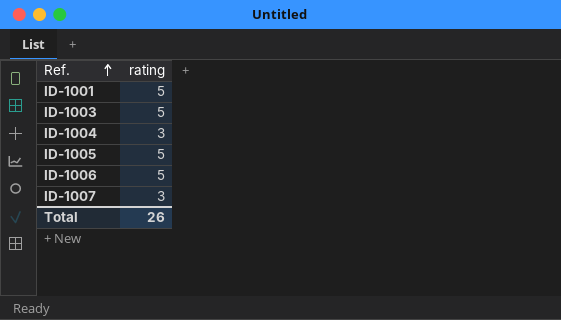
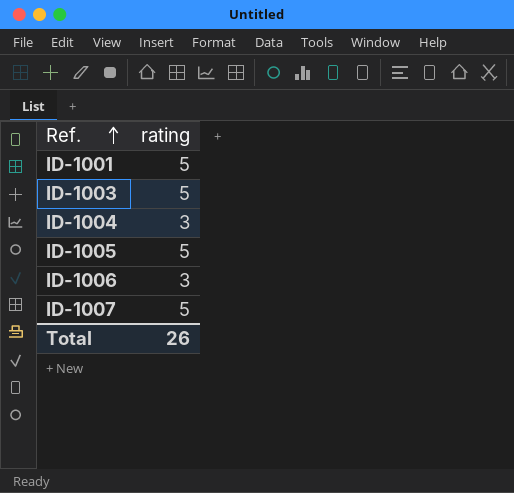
ID-1006 | rating: 5 -> 3
ID-1007 | rating: 3 -> 5

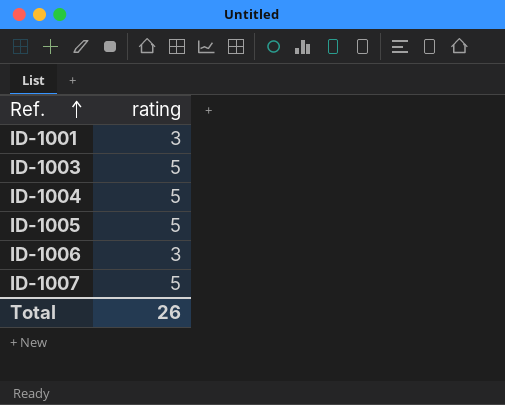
ID-1001 | rating: 5 -> 3
ID-1004 | rating: 3 -> 5

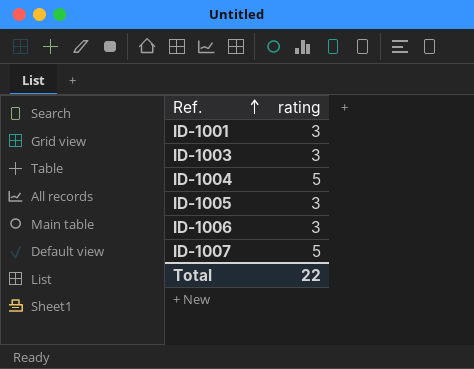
ID-1003 | rating: 5 -> 3
ID-1005 | rating: 5 -> 3
Total | rating: 26 -> 22

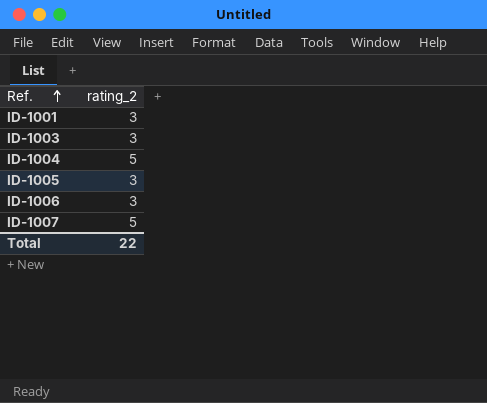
column name: rating -> rating_2

